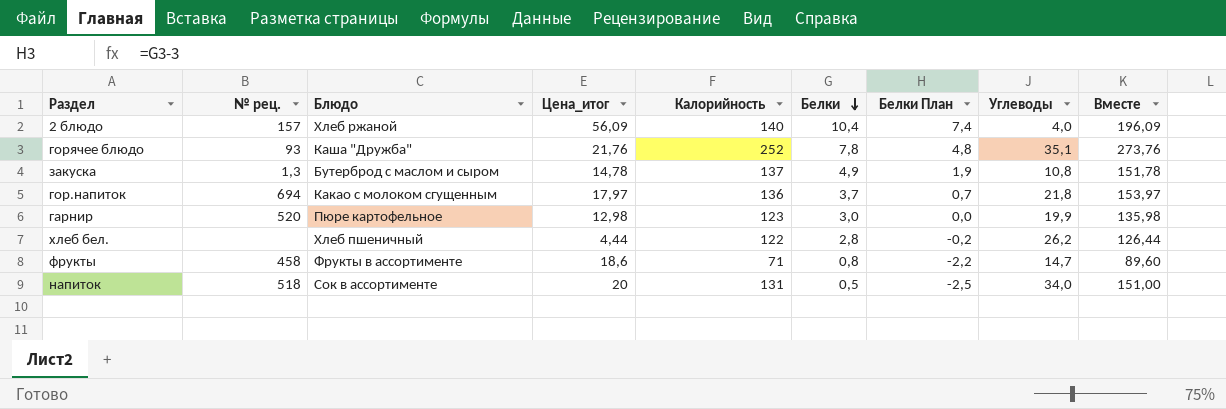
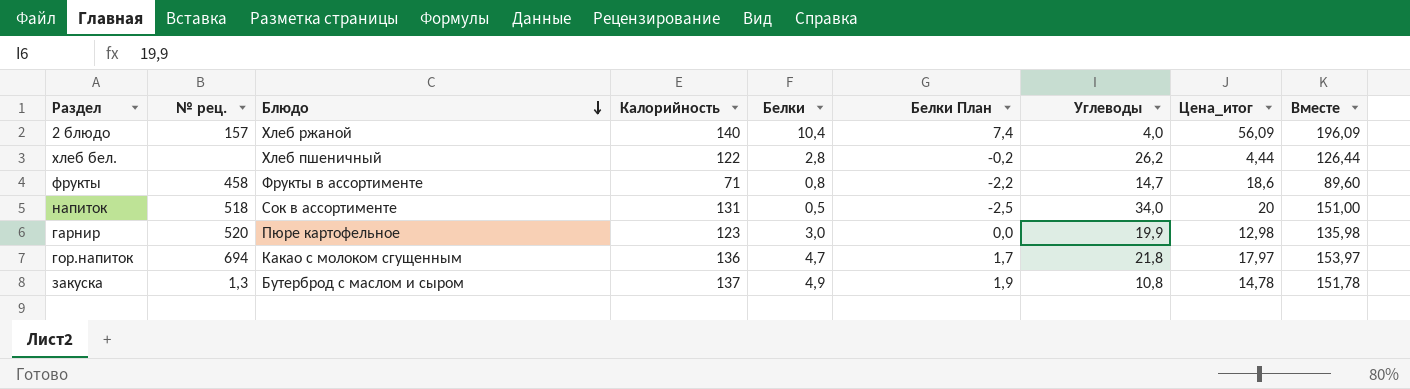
row order: Белки descending -> Блюдо descending
column Цена_итог | position: 4 -> 8
row горячее блюдо: 93 | Каша "Дружба" | 21,76 | 252 | 7,8 | 4,8 | 35,1 | 273,76 -> none
гор.напиток | Белки: 3,7 -> 4,7
гор.напиток | Белки План: 0,7 -> 1,7

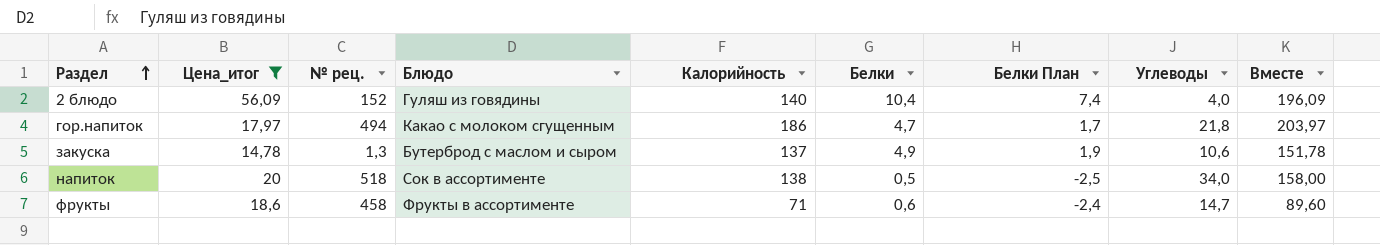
filter: none -> Цена_итог >= 14,78
row order: Блюдо descending -> Раздел ascending
column Цена_итог | position: 8 -> 2
2 блюдо | № рец.: 157 -> 152
2 блюдо | Блюдо: Хлеб ржаной -> Гуляш из говядины
гор.напиток | № рец.: 694 -> 494
гор.напиток | Калорийность: 136 -> 186
гор.напиток | Вместе: 153,97 -> 203,97
закуска | Углеводы: 10,8 -> 10,6
напиток | Калорийность: 131 -> 138
напиток | Вместе: 151,00 -> 158,00
фрукты | Белки: 0,8 -> 0,6
фрукты | Белки План: -2,2 -> -2,4

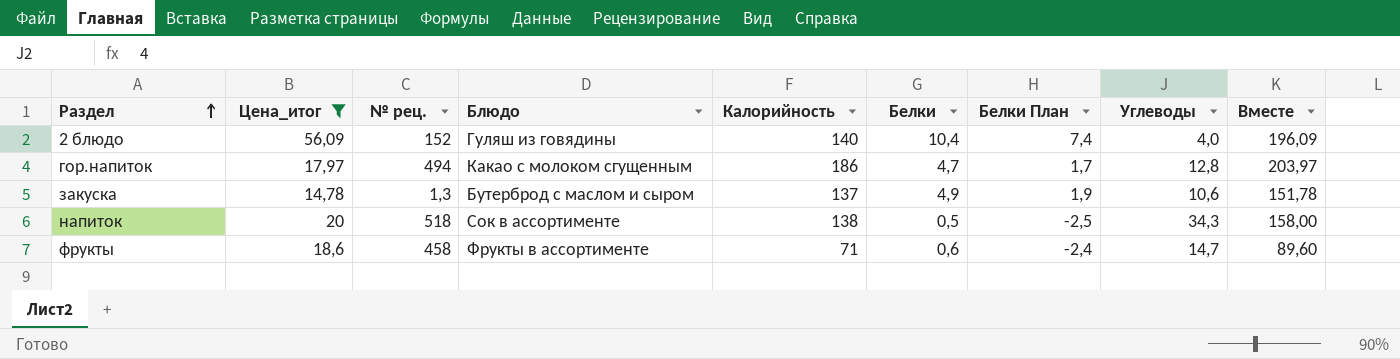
гор.напиток | Углеводы: 21,8 -> 12,8
напиток | Углеводы: 34,0 -> 34,3

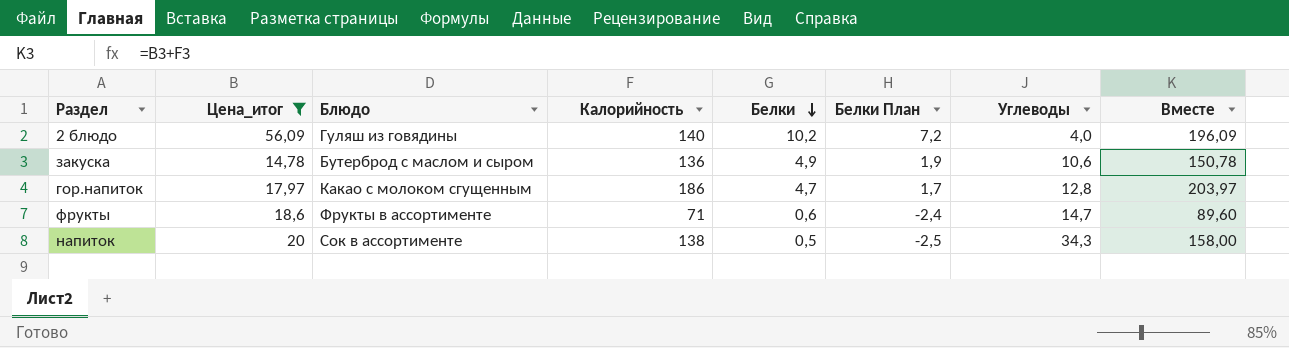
row order: Раздел ascending -> Белки descending
column № рец. | position: 3 -> none
2 блюдо | Белки: 10,4 -> 10,2
2 блюдо | Белки План: 7,4 -> 7,2
закуска | Калорийность: 137 -> 136
закуска | Вместе: 151,78 -> 150,78

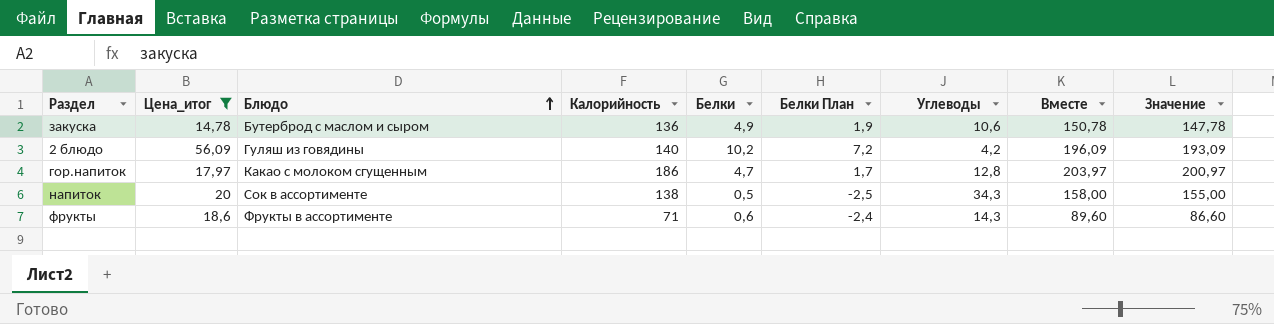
row order: Белки descending -> Блюдо ascending
column Значение | formula: none -> [Вместе] - 3
2 блюдо | Углеводы: 4,0 -> 4,2
фрукты | Углеводы: 14,7 -> 14,3

